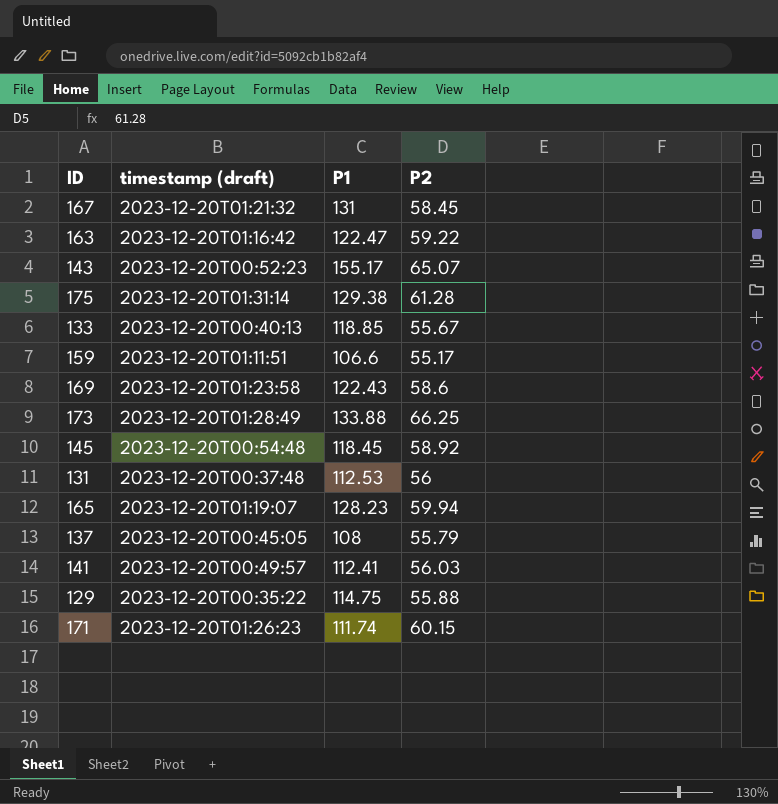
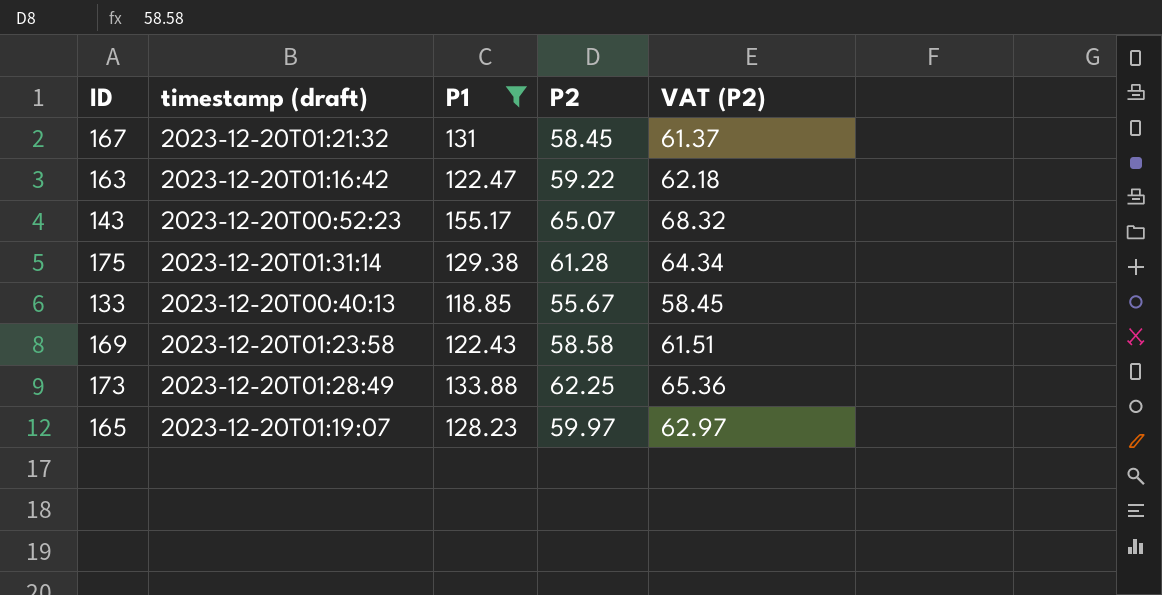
filter: none -> P1 >= 118.85
column VAT (P2) | formula: none -> [P2] * 1.05
169 | P2: 58.6 -> 58.58
173 | P2: 66.25 -> 62.25
165 | P2: 59.94 -> 59.97

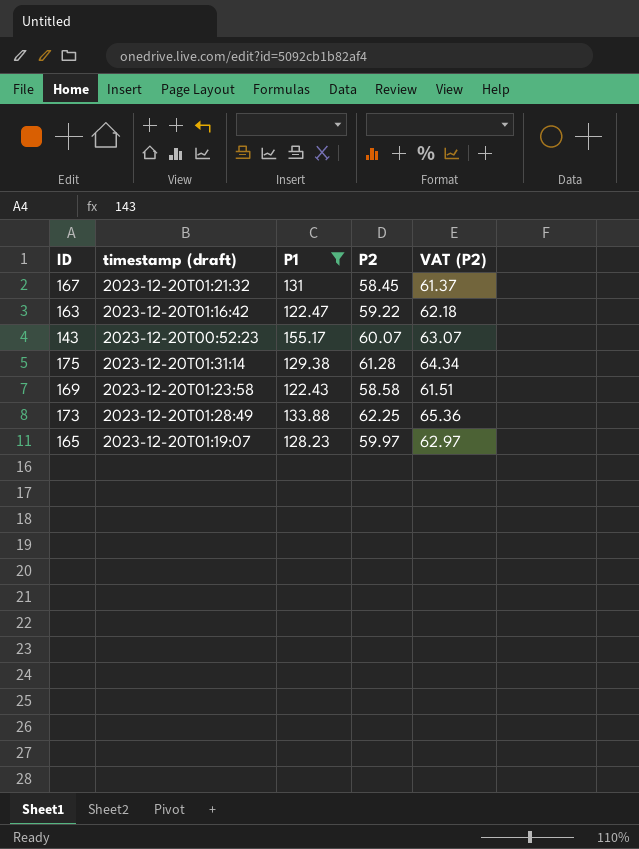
row 133: 2023-12-20T00:40:13 | 118.85 | 55.67 | 58.45 -> none
143 | P2: 65.07 -> 60.07
143 | VAT (P2): 68.32 -> 63.07

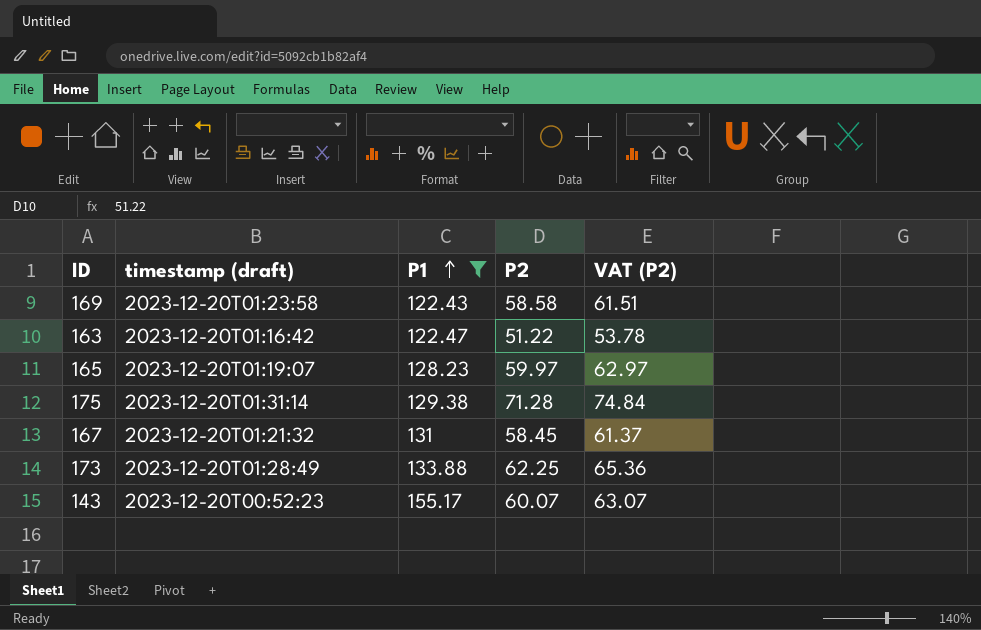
row order: none -> P1 ascending
163 | P2: 59.22 -> 51.22
163 | VAT (P2): 62.18 -> 53.78
175 | P2: 61.28 -> 71.28
175 | VAT (P2): 64.34 -> 74.84

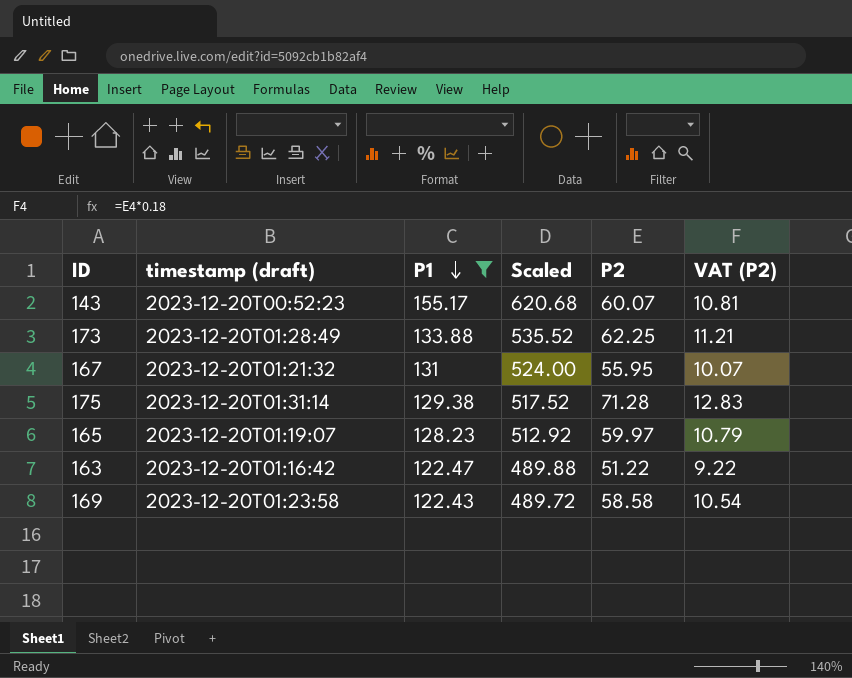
row order: P1 ascending -> P1 descending
column Scaled | formula: none -> [P1] * 4
column VAT (P2) | formula: [P2] * 1.05 -> [P2] * 0.18
167 | P2: 58.45 -> 55.95

